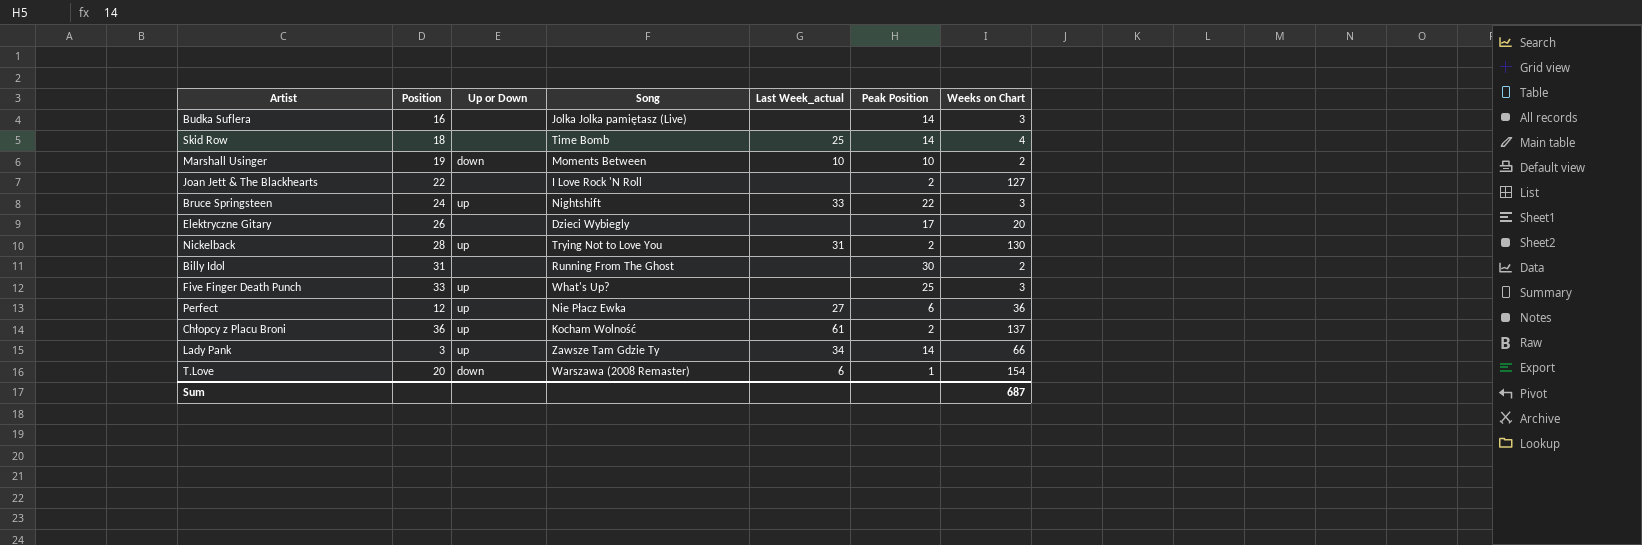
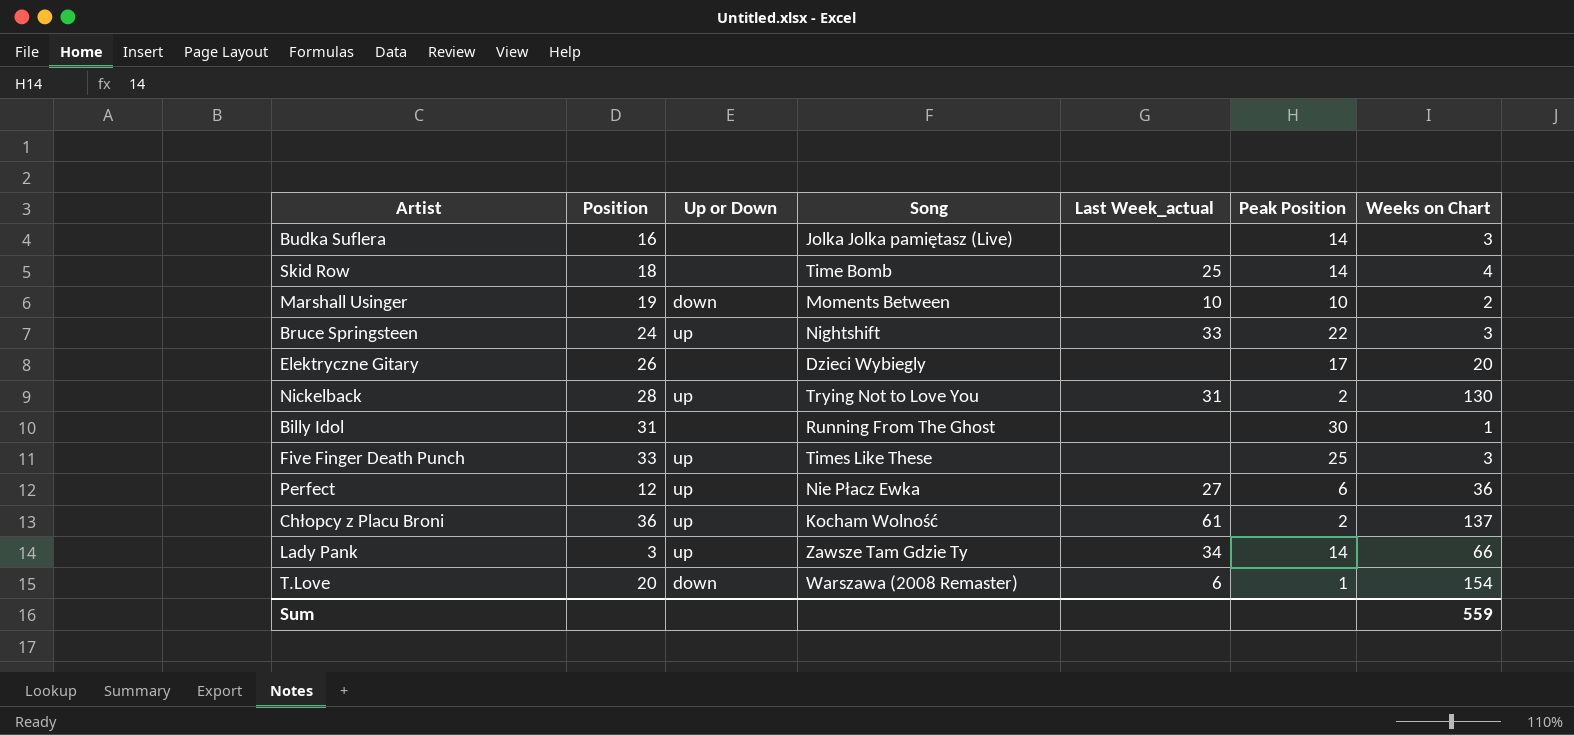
row Joan Jett & The Blackhearts: 22 | none | I Love Rock 'N Roll | none | 2 | 127 -> none
Billy Idol | Weeks on Chart: 2 -> 1
Five Finger Death Punch | Song: What's Up? -> Times Like These
Sum | Weeks on Chart: 687 -> 559

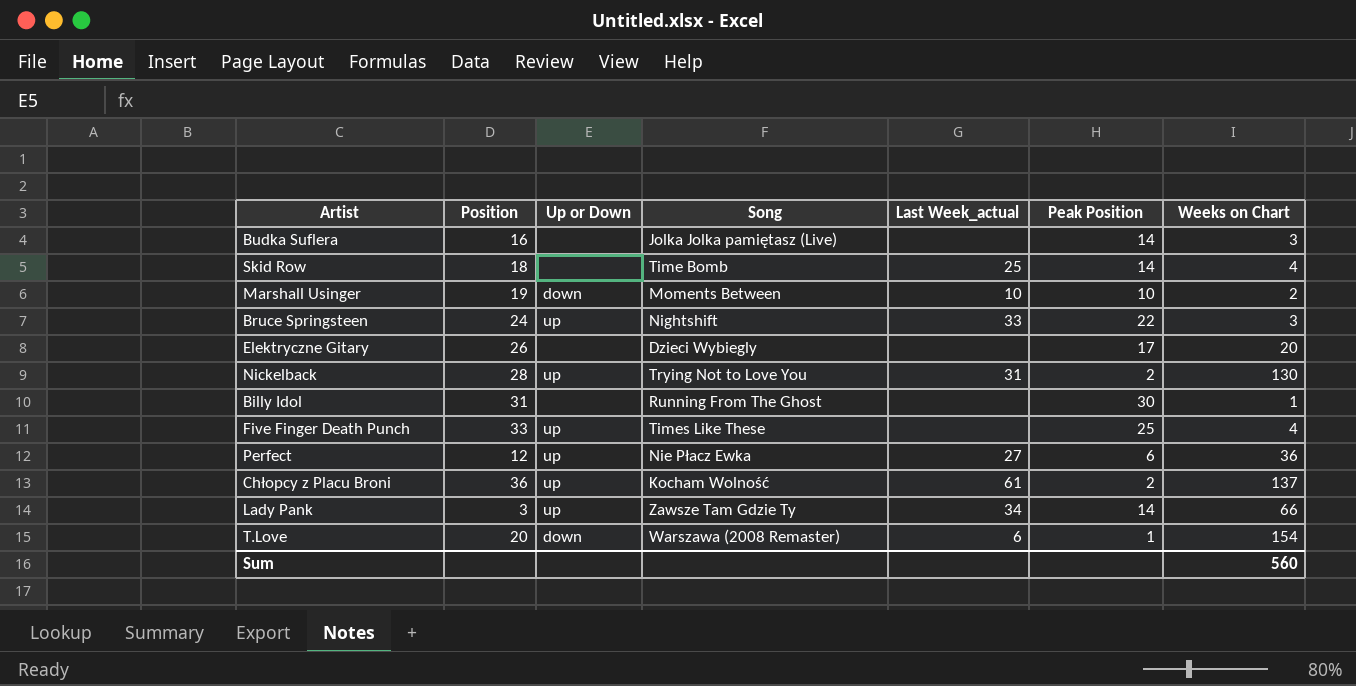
Five Finger Death Punch | Weeks on Chart: 3 -> 4
Sum | Weeks on Chart: 559 -> 560

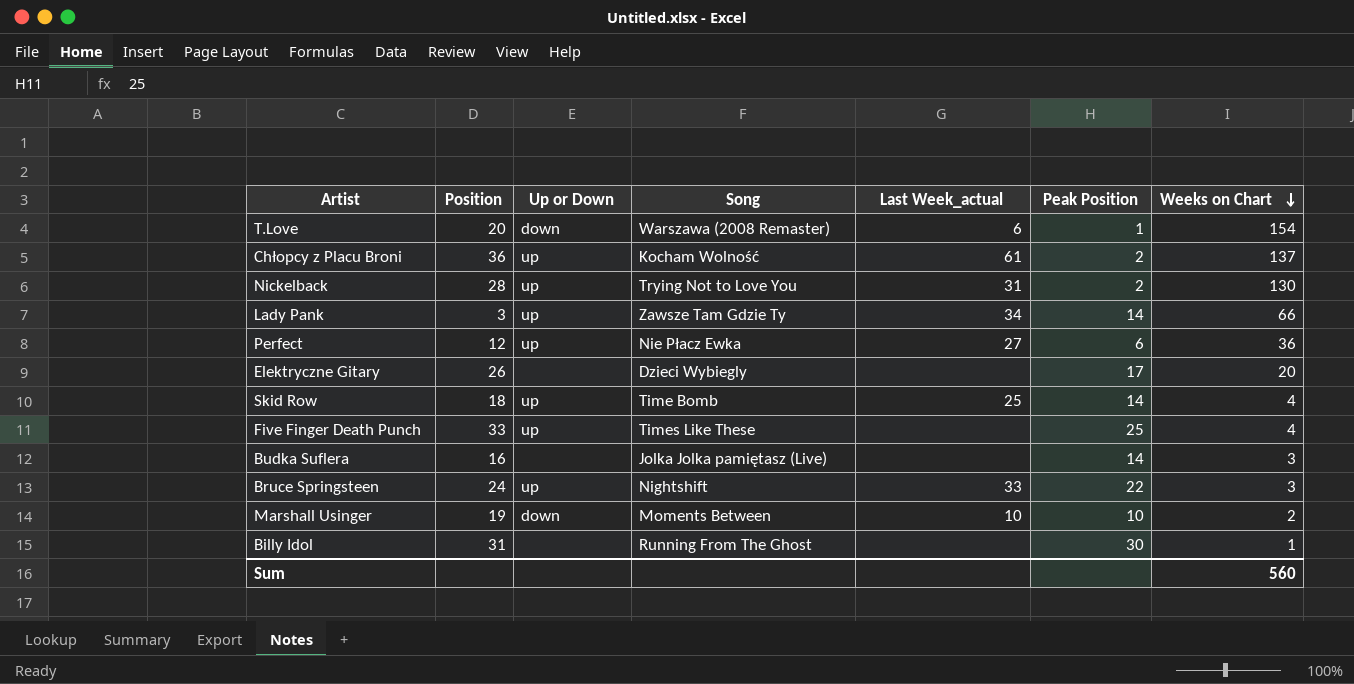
row order: none -> Weeks on Chart descending
Skid Row | Up or Down: none -> up

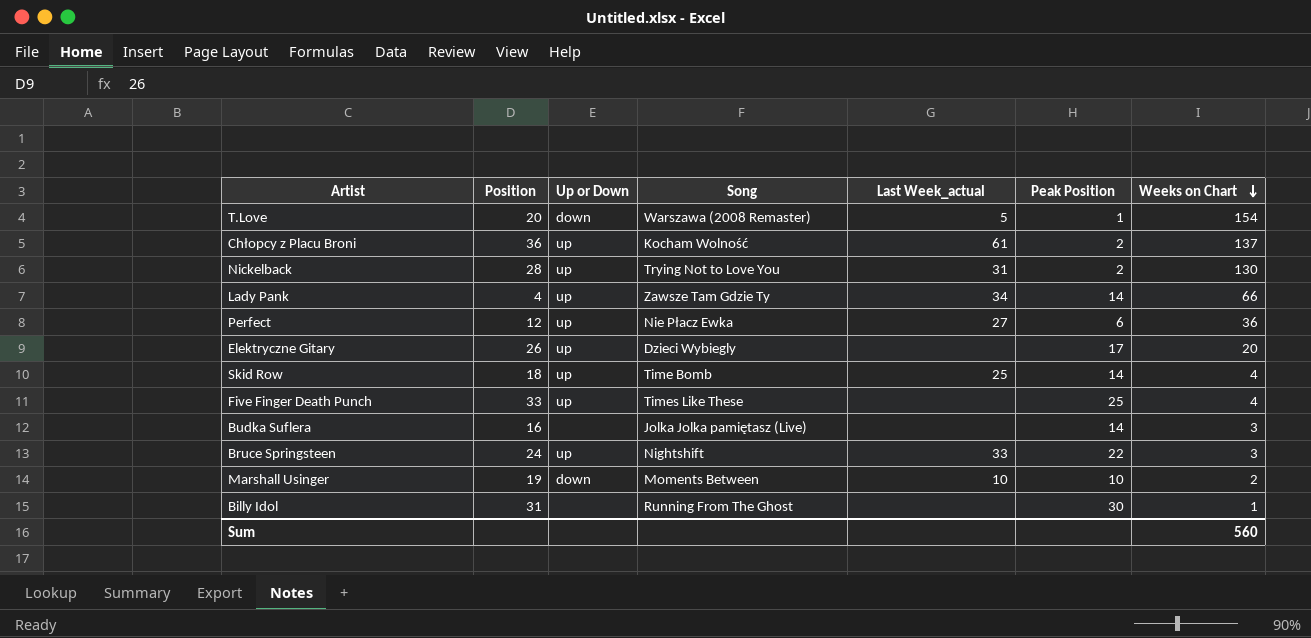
T.Love | Last Week_actual: 6 -> 5
Lady Pank | Position: 3 -> 4
Elektryczne Gitary | Up or Down: none -> up

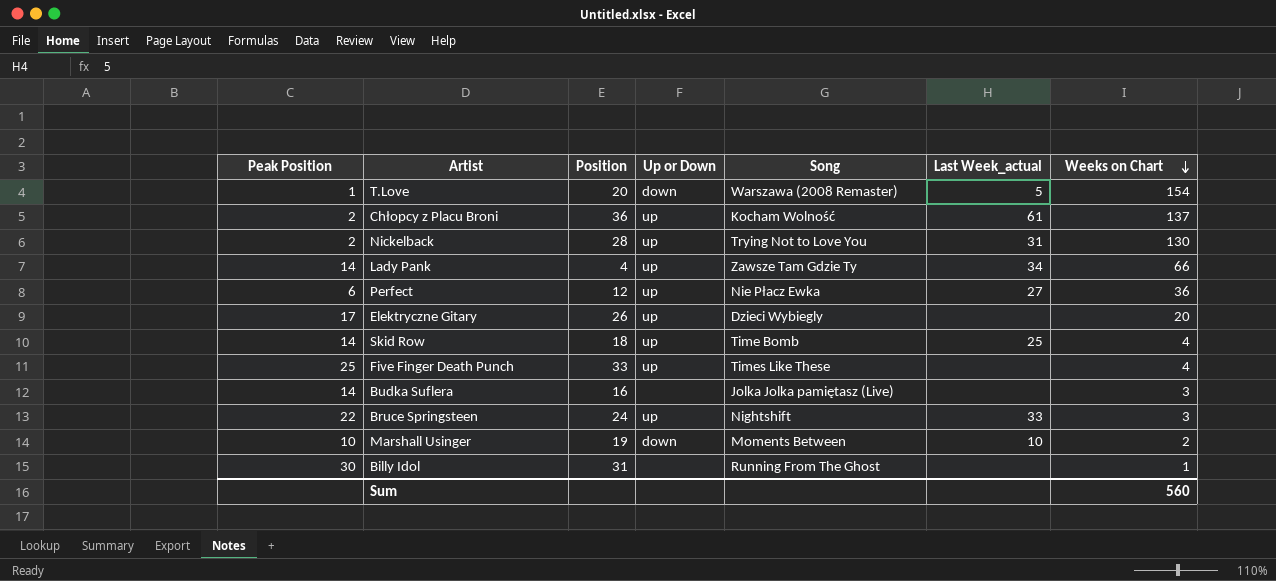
column Peak Position | position: 6 -> 1

